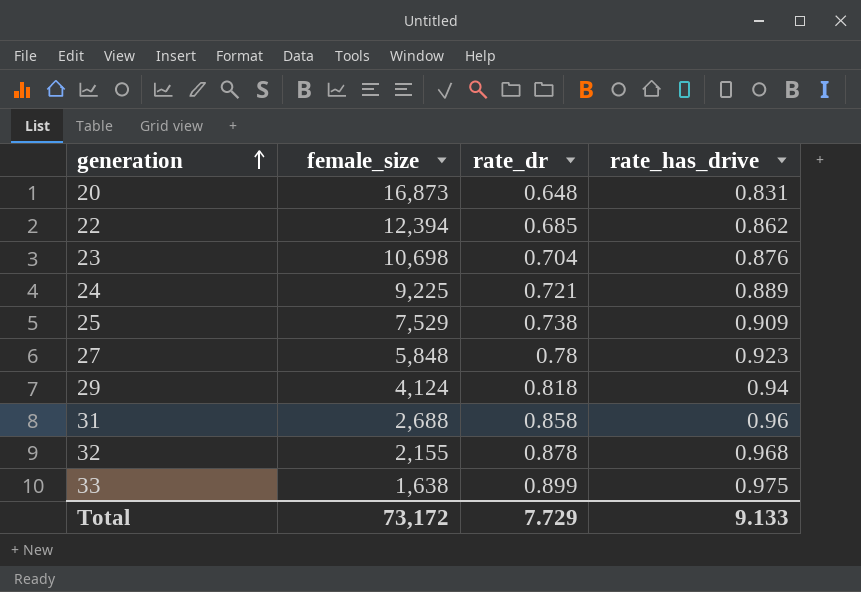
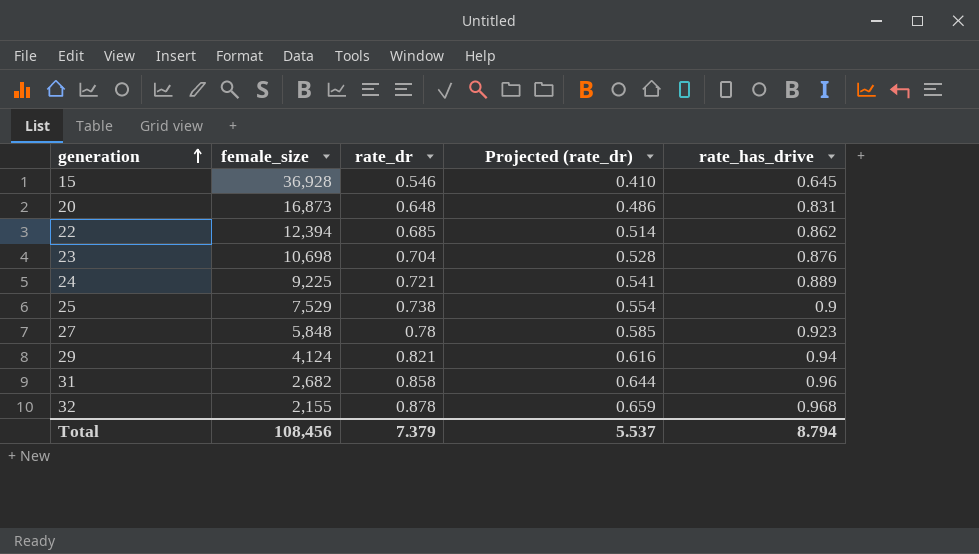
column Projected (rate_dr) | formula: none -> [rate_dr] * 0.75
row 33: 1,638 | 0.899 | 0.975 -> none
row 15: none -> 36,928 | 0.546 | 0.410 | 0.645
25 | rate_has_drive: 0.909 -> 0.9
29 | rate_dr: 0.818 -> 0.821
31 | female_size: 2,688 -> 2,682
Total | female_size: 73,172 -> 108,456
Total | rate_dr: 7.729 -> 7.379
Total | rate_has_drive: 9.133 -> 8.794

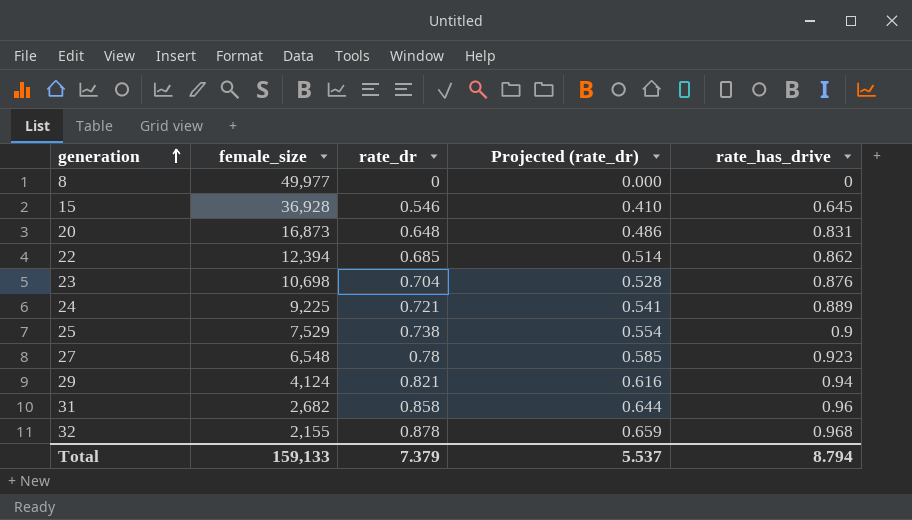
row 8: none -> 49,977 | 0 | 0.000 | 0
27 | female_size: 5,848 -> 6,548
Total | female_size: 108,456 -> 159,133

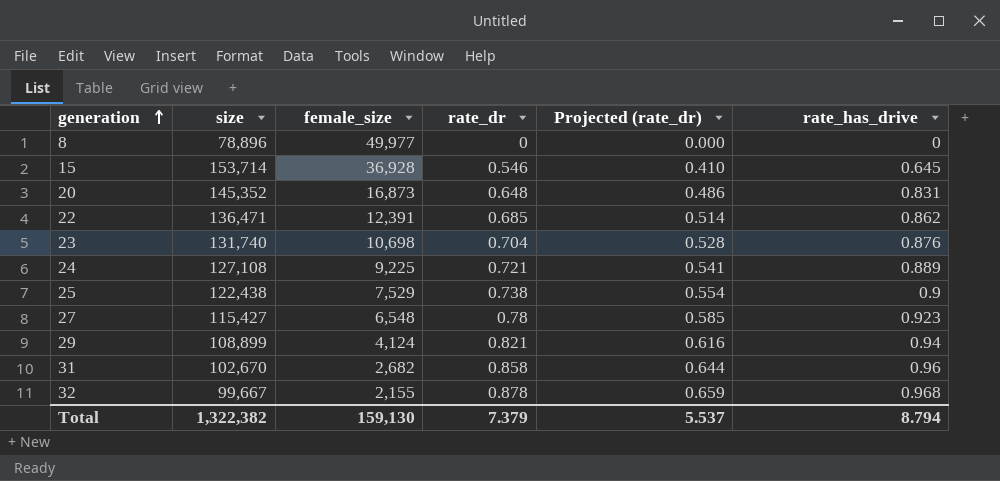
column size | position: none -> 2
22 | female_size: 12,394 -> 12,391
Total | female_size: 159,133 -> 159,130

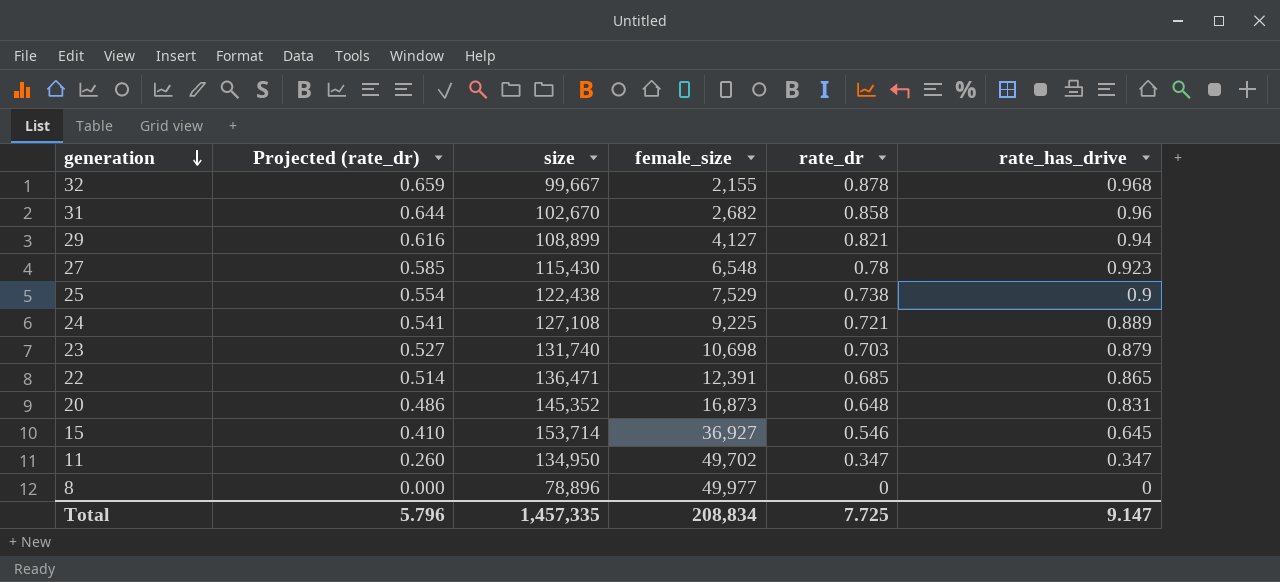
row order: generation ascending -> generation descending
column Projected (rate_dr) | position: 5 -> 2
29 | female_size: 4,124 -> 4,127
27 | size: 115,427 -> 115,430
23 | Projected (rate_dr): 0.528 -> 0.527
23 | rate_dr: 0.704 -> 0.703
23 | rate_has_drive: 0.876 -> 0.879
22 | rate_has_drive: 0.862 -> 0.865
15 | female_size: 36,928 -> 36,927
row 11: none -> 0.260 | 134,950 | 49,702 | 0.347 | 0.347
Total | Projected (rate_dr): 5.537 -> 5.796
Total | size: 1,322,382 -> 1,457,335
Total | female_size: 159,130 -> 208,834
Total | rate_dr: 7.379 -> 7.725
Total | rate_has_drive: 8.794 -> 9.147

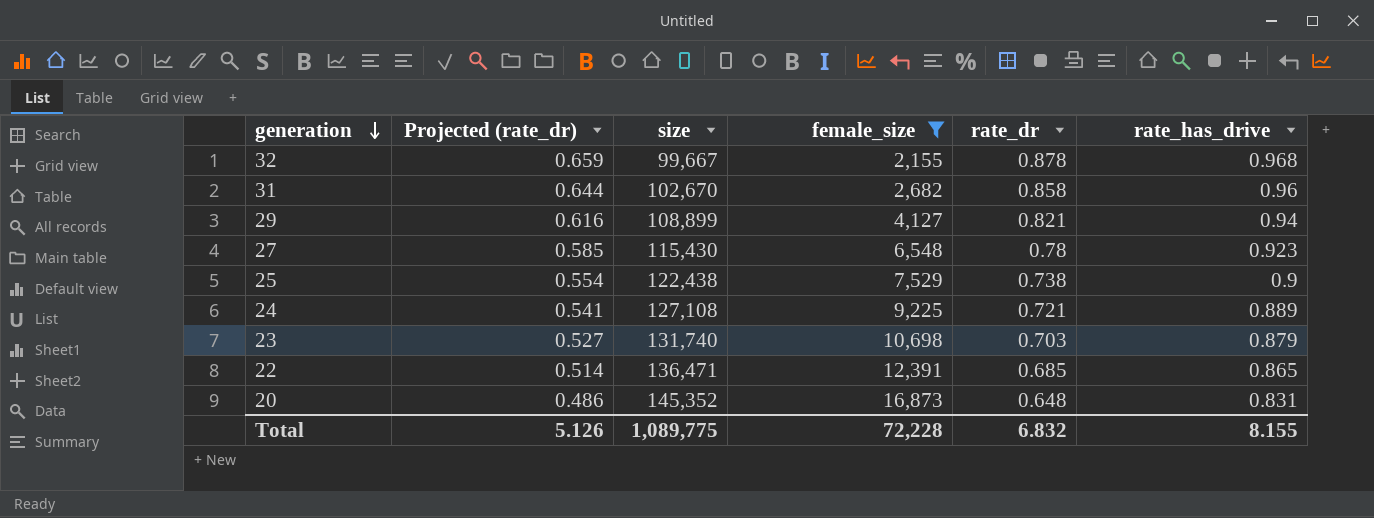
filter: none -> female_size <= 16,873
Total | Projected (rate_dr): 5.796 -> 5.126
Total | size: 1,457,335 -> 1,089,775
Total | female_size: 208,834 -> 72,228
Total | rate_dr: 7.725 -> 6.832
Total | rate_has_drive: 9.147 -> 8.155

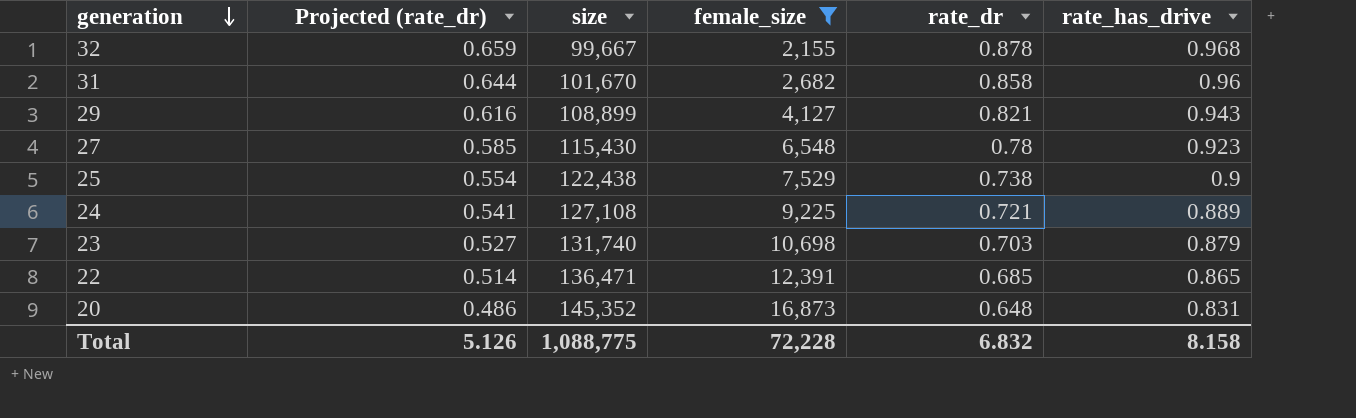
31 | size: 102,670 -> 101,670
29 | rate_has_drive: 0.94 -> 0.943
Total | size: 1,089,775 -> 1,088,775
Total | rate_has_drive: 8.155 -> 8.158

